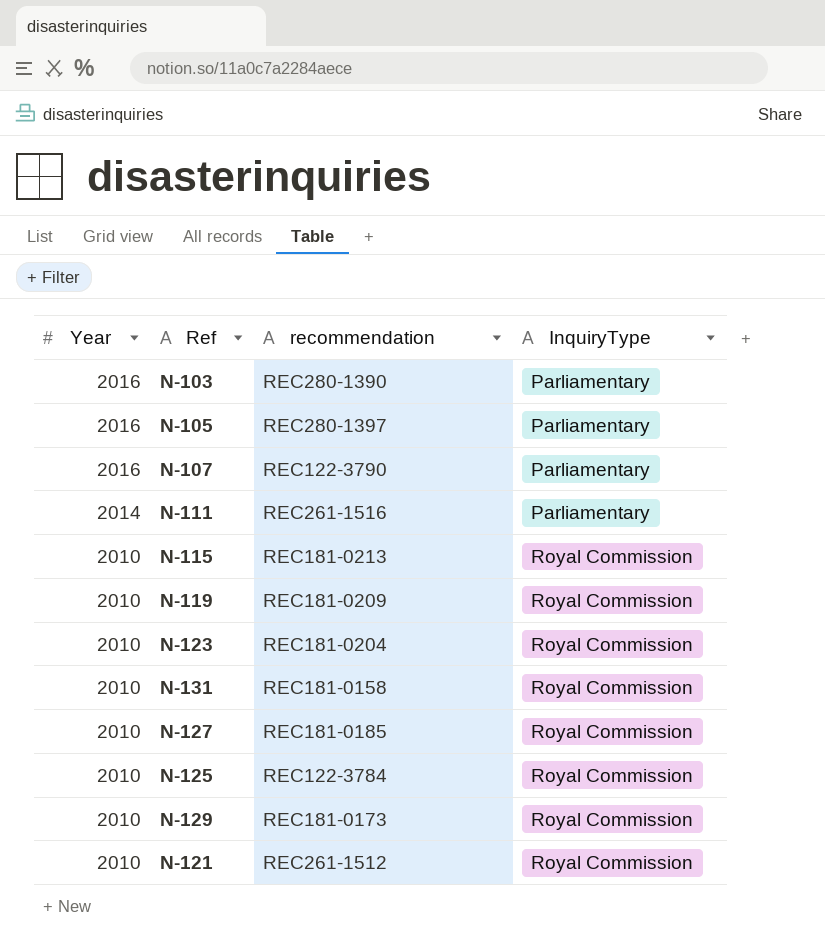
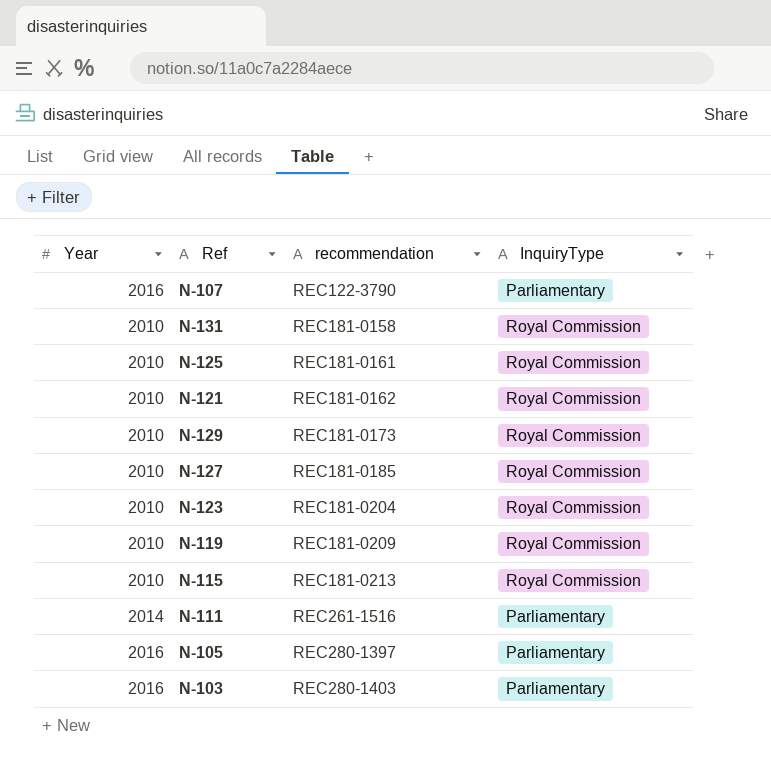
row order: Year descending -> recommendation ascending
N-125 | recommendation: REC122-3784 -> REC181-0161
N-121 | recommendation: REC261-1512 -> REC181-0162
N-103 | recommendation: REC280-1390 -> REC280-1403

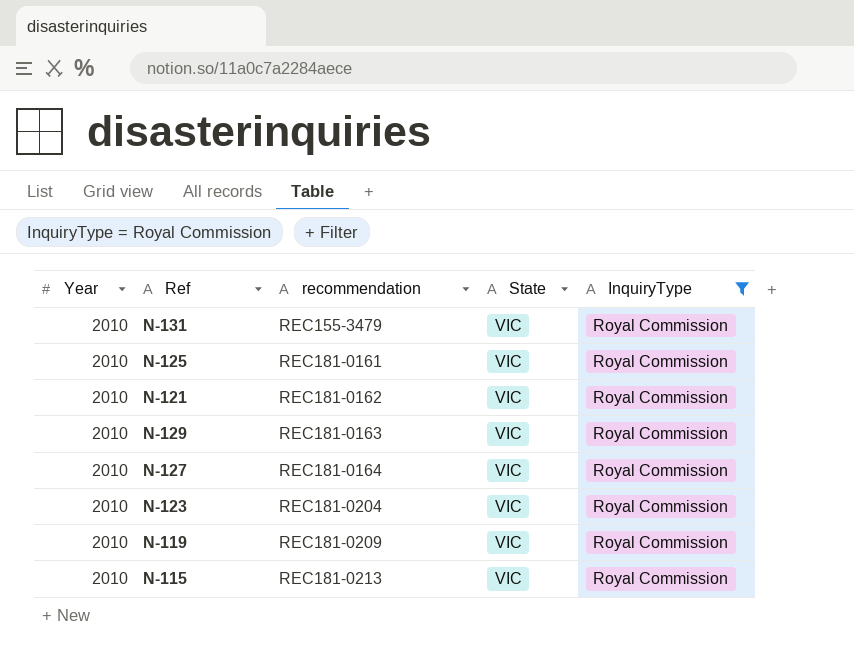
filter: none -> InquiryType = Royal Commission
column State | position: none -> 4
N-131 | recommendation: REC181-0158 -> REC155-3479
N-129 | recommendation: REC181-0173 -> REC181-0163
N-127 | recommendation: REC181-0185 -> REC181-0164

